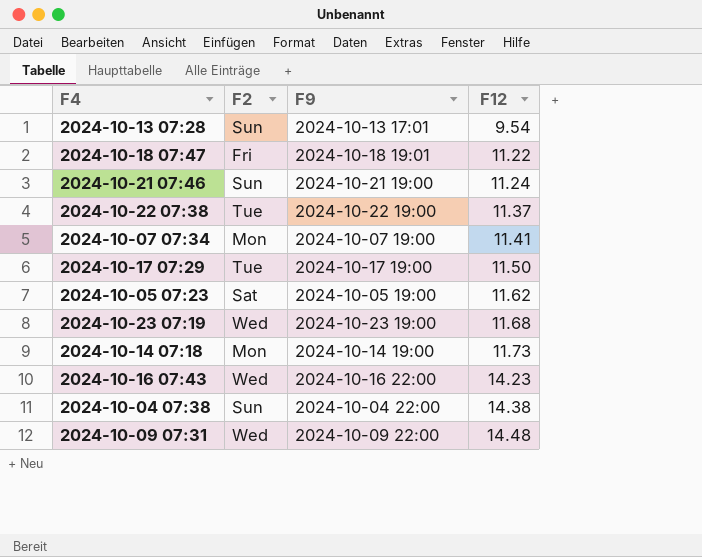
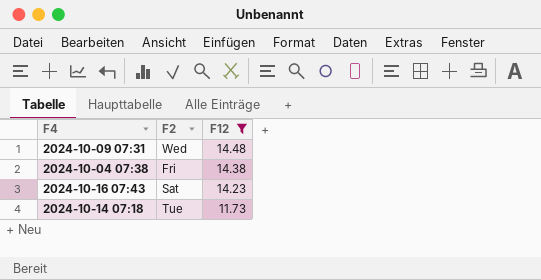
filter: none -> F12 >= 11.73
row order: F12 ascending -> F12 descending
column F9 | position: 3 -> none
2024-10-04 07:38 | F2: Sun -> Fri
2024-10-16 07:43 | F2: Wed -> Sat
2024-10-14 07:18 | F2: Mon -> Tue

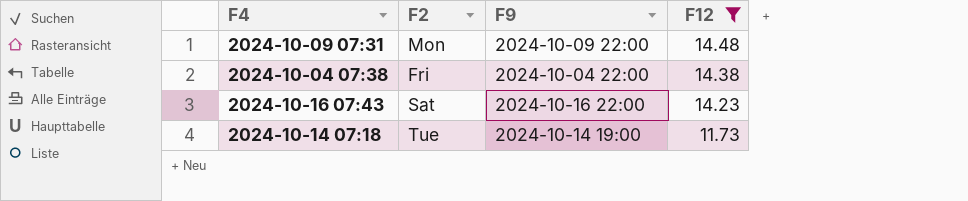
column F9 | position: none -> 3
2024-10-09 07:31 | F2: Wed -> Mon

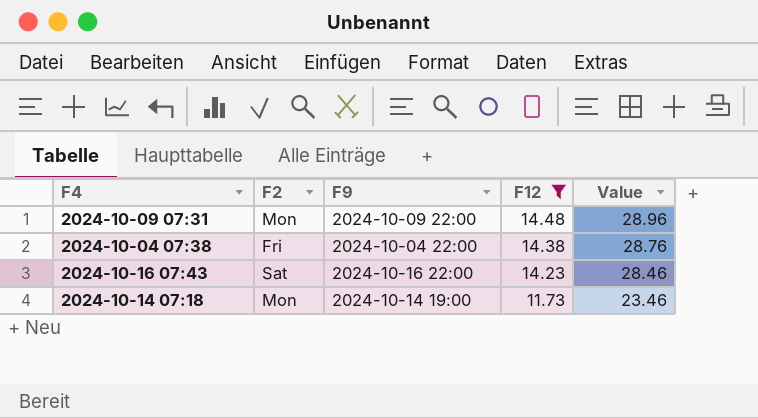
column Value | formula: none -> [F12] * 2
2024-10-14 07:18 | F2: Tue -> Mon

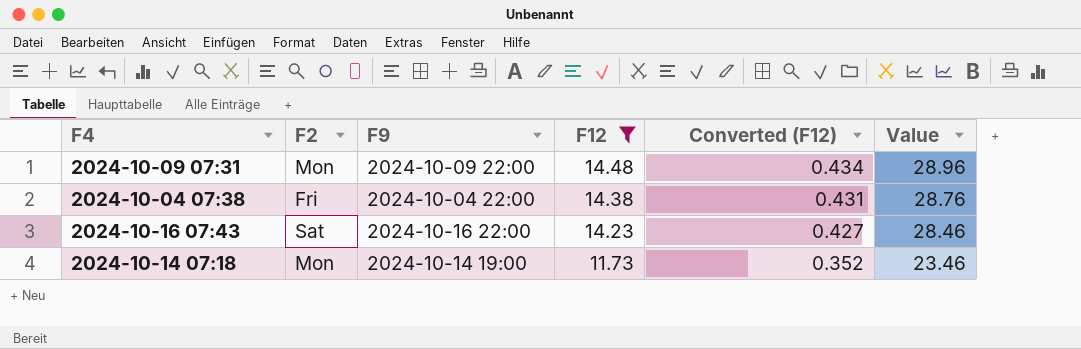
column Converted (F12) | formula: none -> [F12] * 0.03

